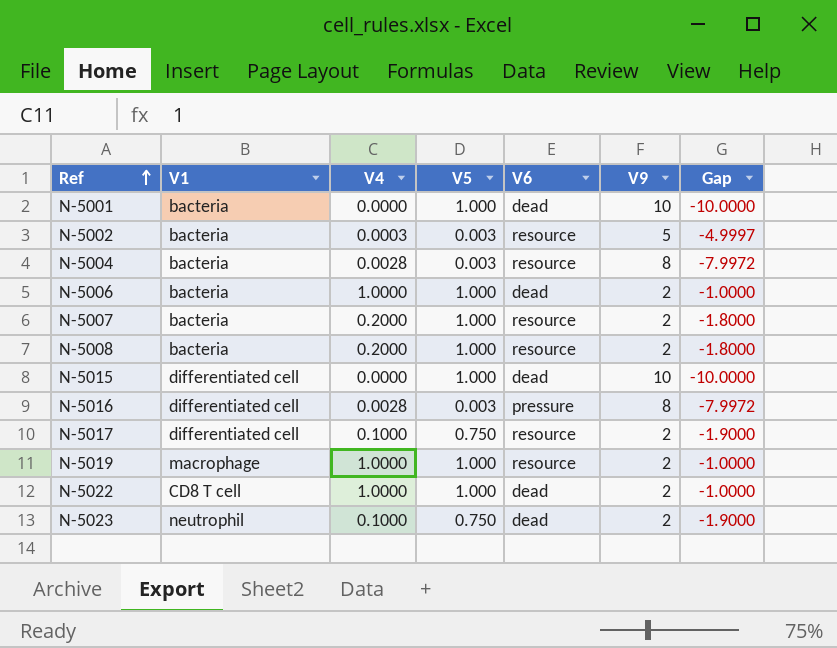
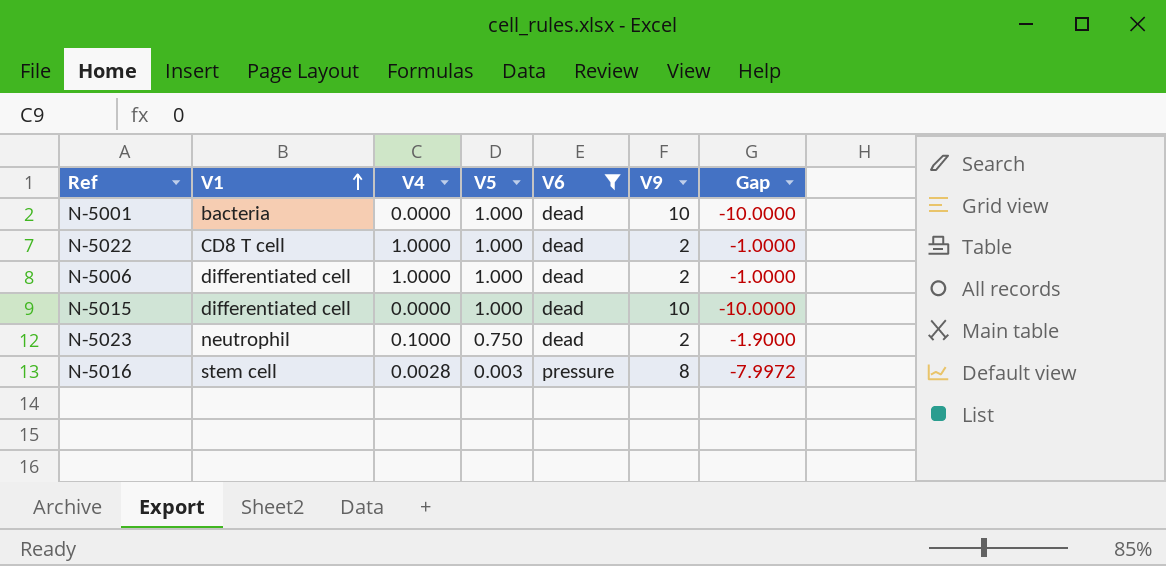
filter: none -> V6 != resource
row order: Ref ascending -> V1 ascending
N-5006 | V1: bacteria -> differentiated cell
N-5016 | V1: differentiated cell -> stem cell

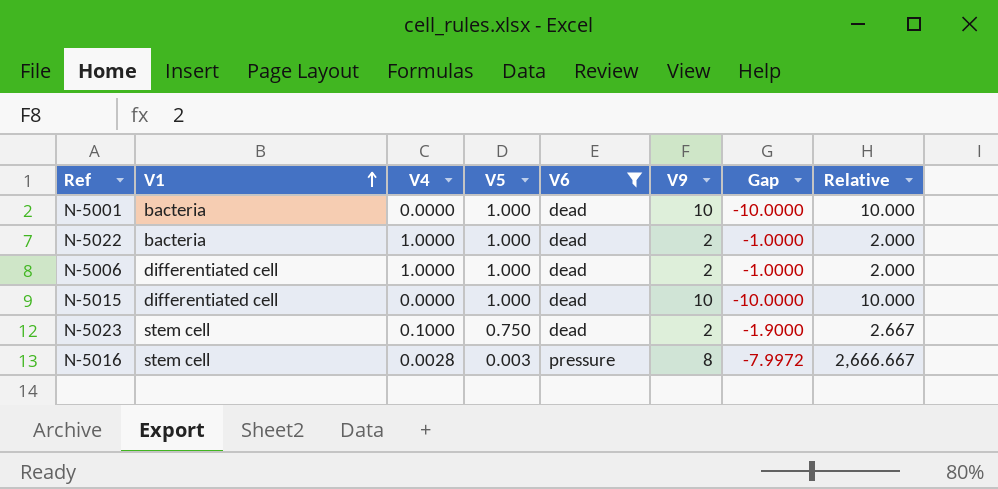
column Relative | formula: none -> [V9] / [V5]
N-5022 | V1: CD8 T cell -> bacteria
N-5023 | V1: neutrophil -> stem cell

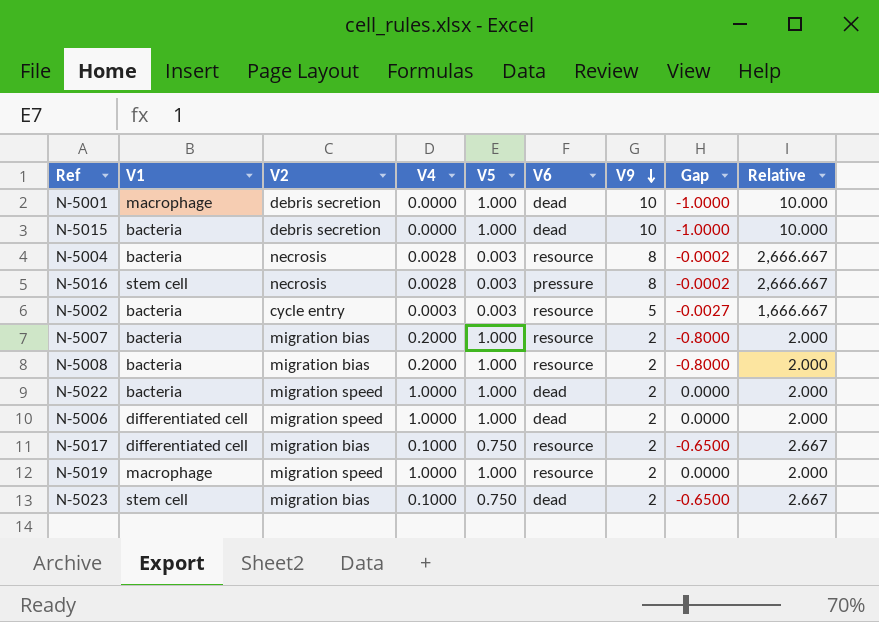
filter: V6 != resource -> none
row order: V1 ascending -> V9 descending
column V2 | position: none -> 3
column Gap | formula: [V4] - [V9] -> [V4] - [V5]
N-5001 | V1: bacteria -> macrophage
N-5015 | V1: differentiated cell -> bacteria

